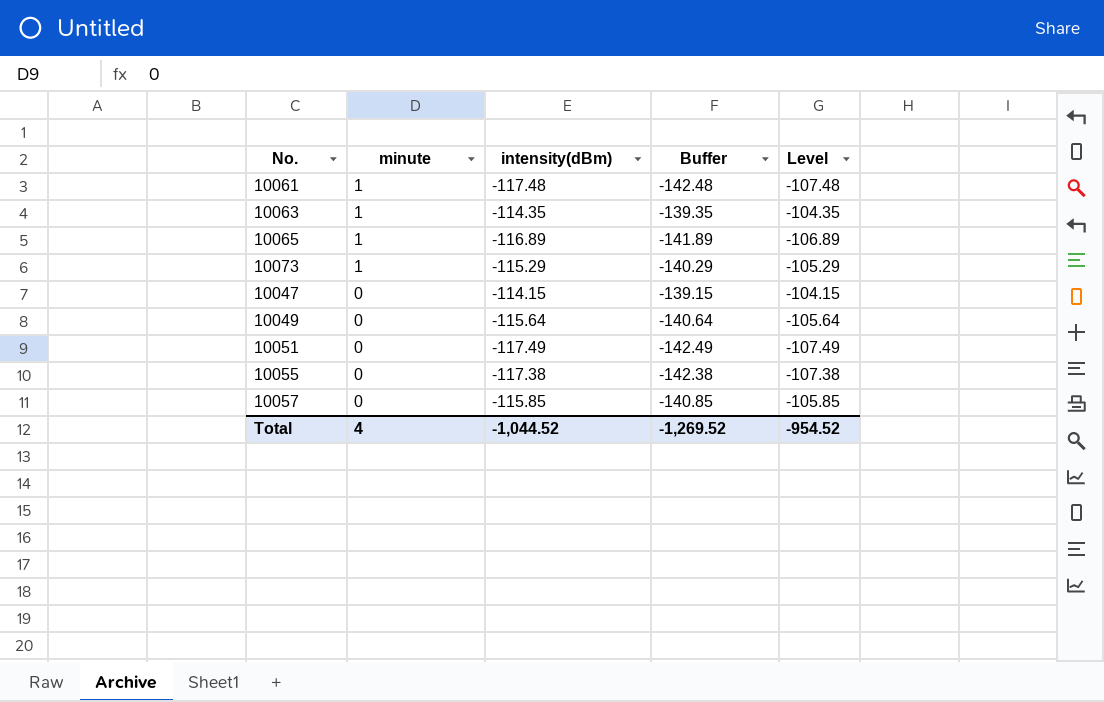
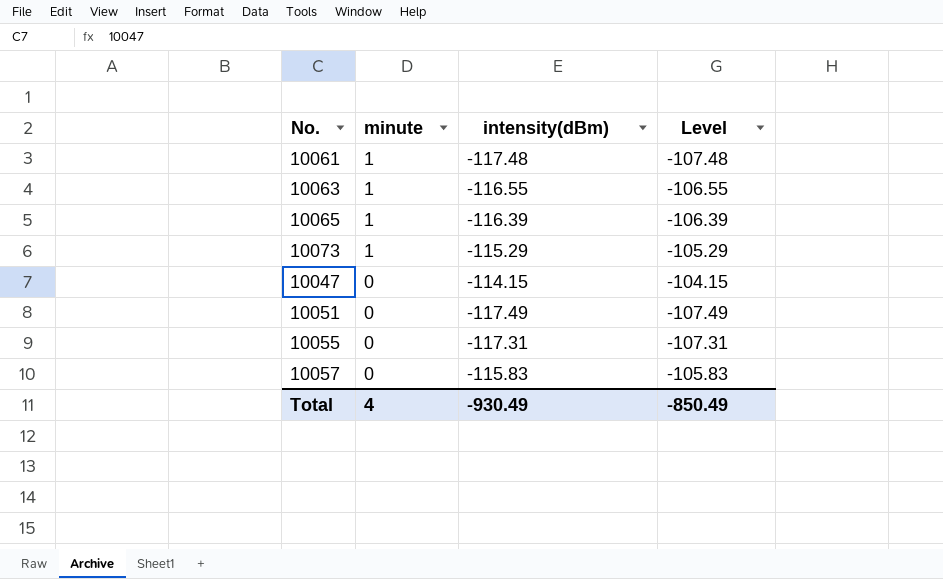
column Buffer | formula: [intensity(dBm)] - 25 -> none
row 10049: 0 | -115.64 | -140.64 | -105.64 -> none
10063 | intensity(dBm): -114.35 -> -116.55
10063 | Level: -104.35 -> -106.55
10065 | intensity(dBm): -116.89 -> -116.39
10065 | Level: -106.89 -> -106.39
10055 | intensity(dBm): -117.38 -> -117.31
10055 | Level: -107.38 -> -107.31
10057 | intensity(dBm): -115.85 -> -115.83
10057 | Level: -105.85 -> -105.83
Total | intensity(dBm): -1,044.52 -> -930.49
Total | Level: -954.52 -> -850.49

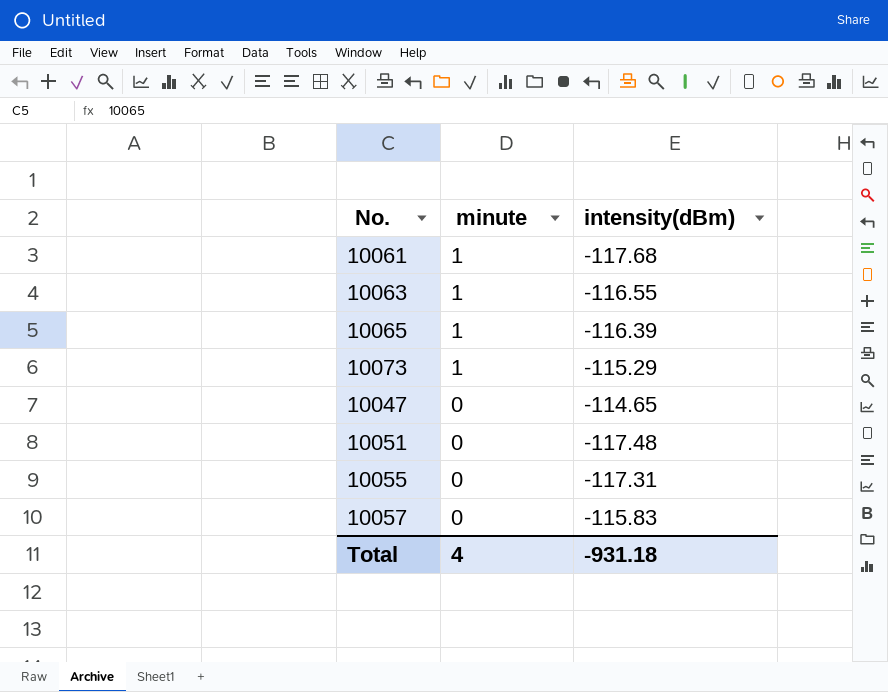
column Level | formula: [intensity(dBm)] + 10 -> none
10061 | intensity(dBm): -117.48 -> -117.68
10047 | intensity(dBm): -114.15 -> -114.65
10051 | intensity(dBm): -117.49 -> -117.48
Total | intensity(dBm): -930.49 -> -931.18

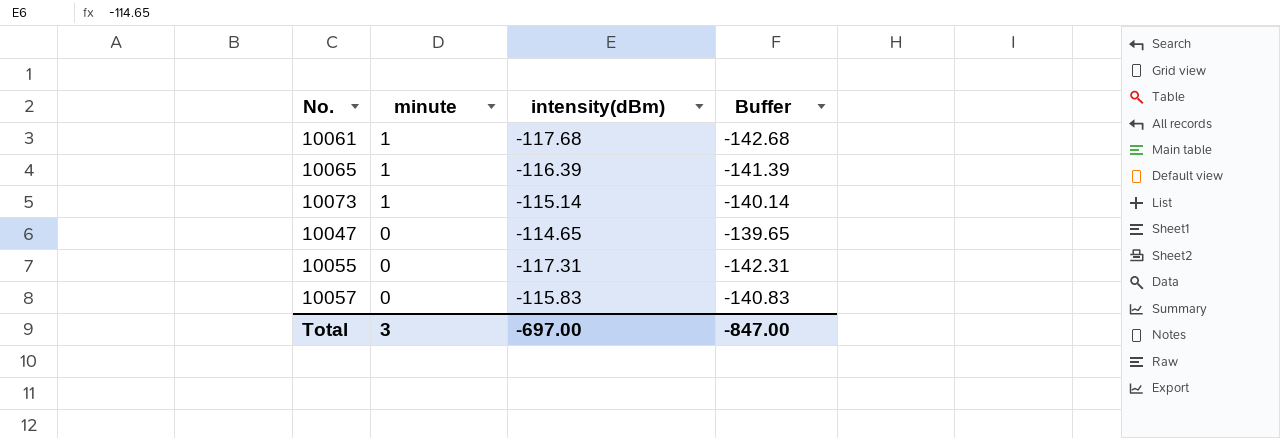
column Buffer | formula: none -> [intensity(dBm)] - 25
row 10063: 1 | -116.55 -> none
row 10051: 0 | -117.48 -> none
10073 | intensity(dBm): -115.29 -> -115.14
Total | minute: 4 -> 3
Total | intensity(dBm): -931.18 -> -697.00

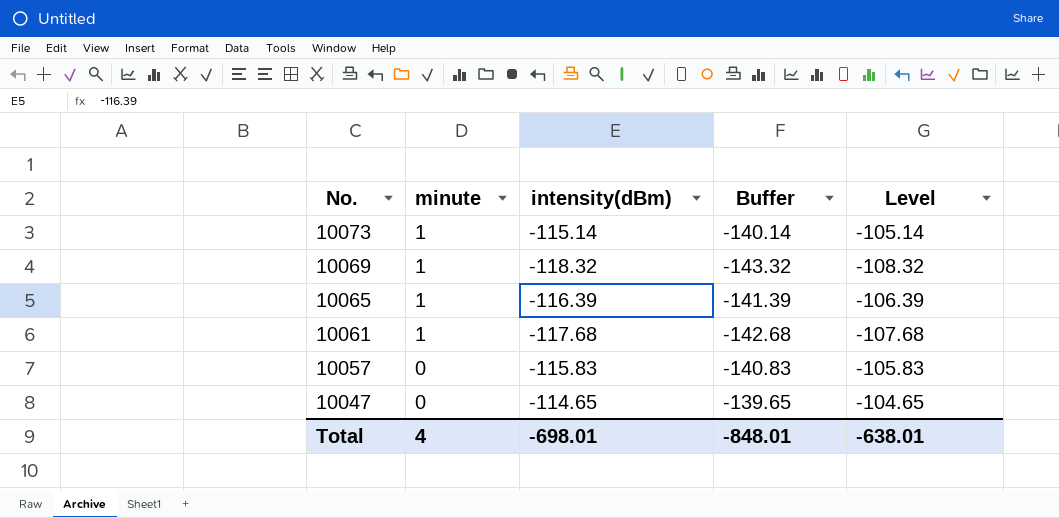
row order: minute descending -> No. descending
column Level | formula: none -> [intensity(dBm)] + 10
row 10055: 0 | -117.31 | -142.31 -> none
row 10069: none -> 1 | -118.32 | -143.32 | -108.32
Total | minute: 3 -> 4
Total | intensity(dBm): -697.00 -> -698.01
Total | Buffer: -847.00 -> -848.01

